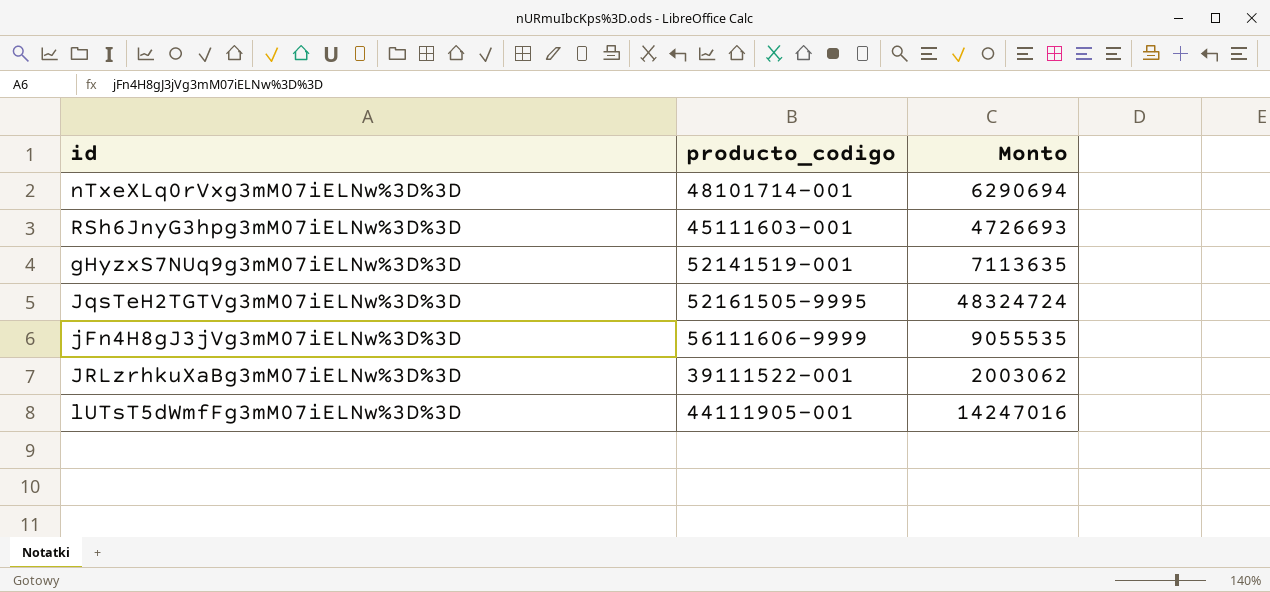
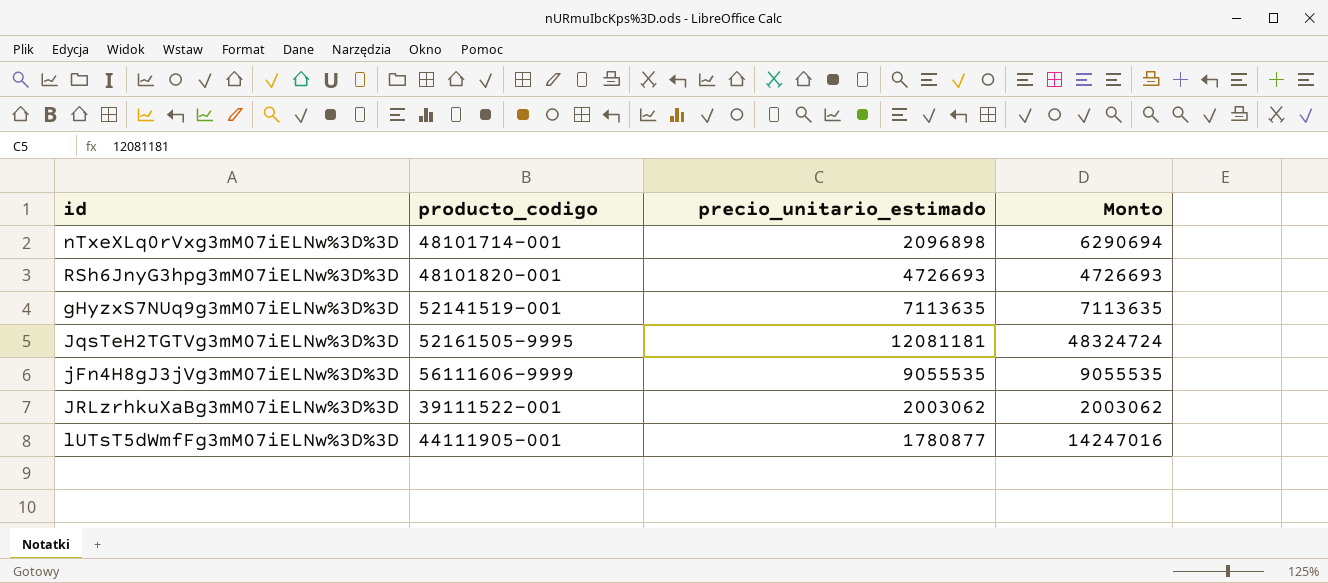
column precio_unitario_estimado | position: none -> 3
RSh6JnyG3hpg3mM07iELNw%3D%3D | producto_codigo: 45111603-001 -> 48101820-001

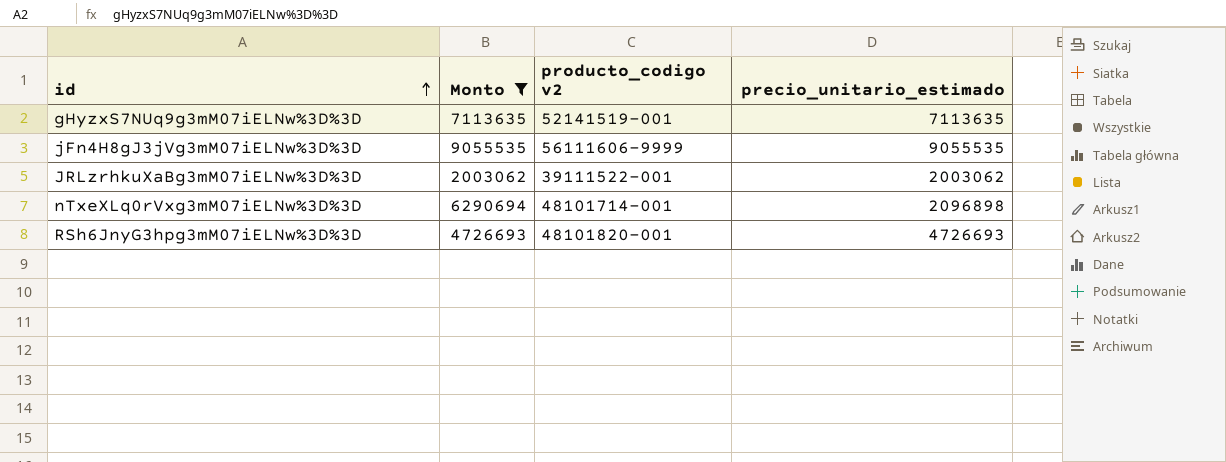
filter: none -> Monto <= 9055535
row order: none -> id ascending
column Monto | position: 4 -> 2
column name: producto_codigo -> producto_codigo v2

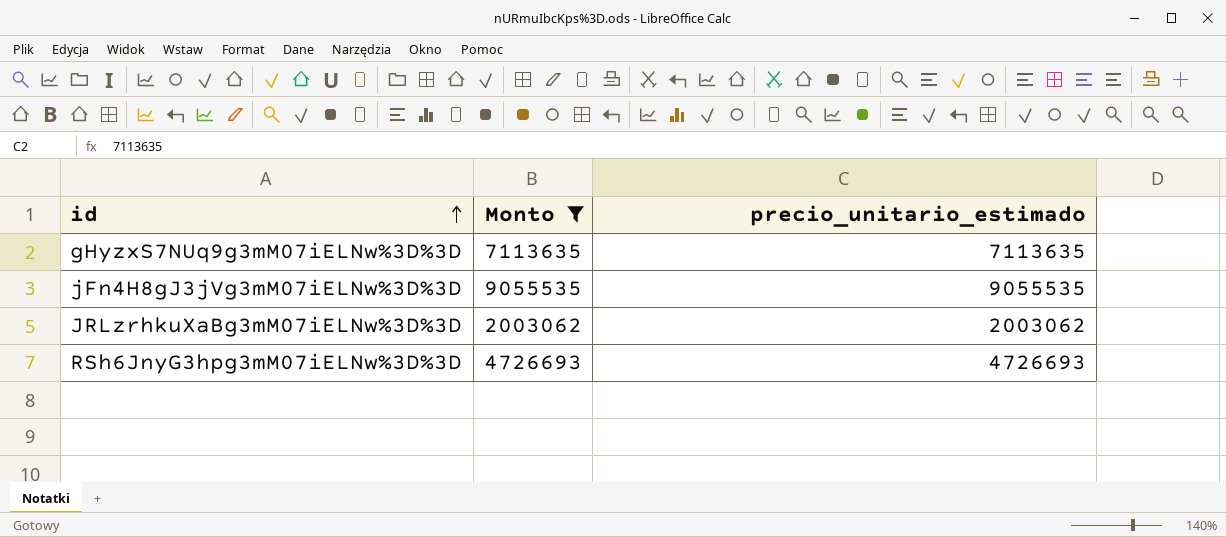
column producto_codigo v2 | position: 3 -> none
row nTxeXLq0rVxg3mM07iELNw%3D%3D: 6290694 | 48101714-001 | 2096898 -> none

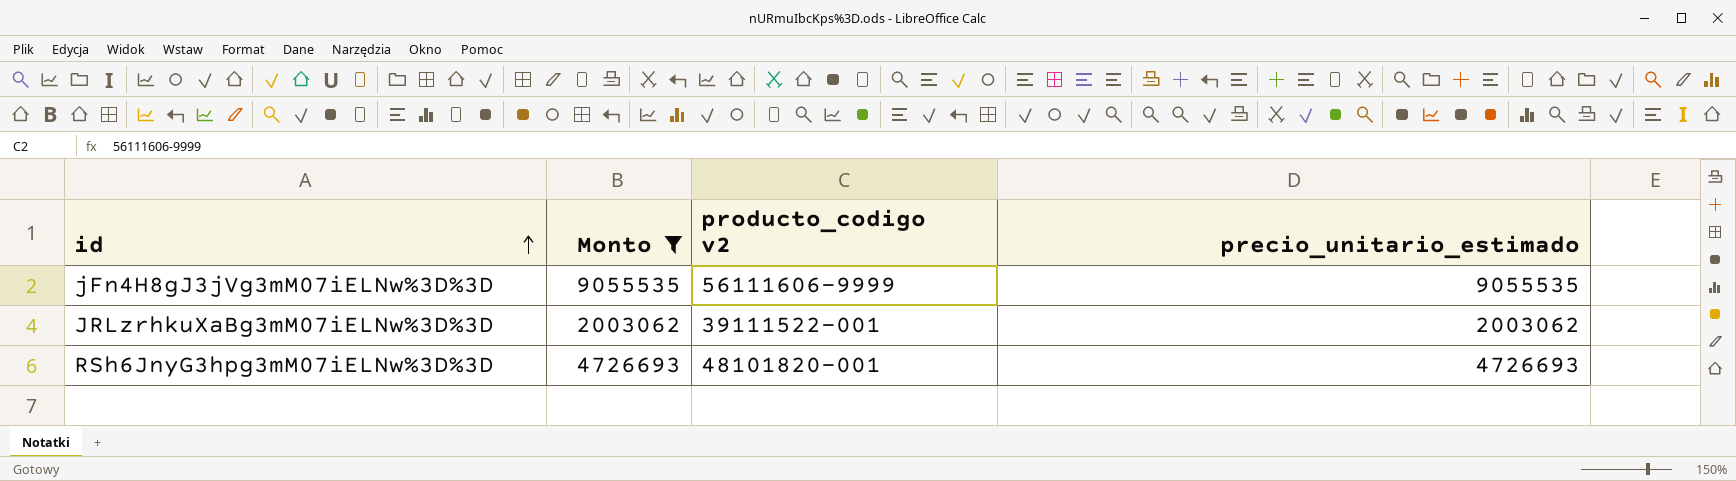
column producto_codigo v2 | position: none -> 3
row gHyzxS7NUq9g3mM07iELNw%3D%3D: 7113635 | 7113635 -> none

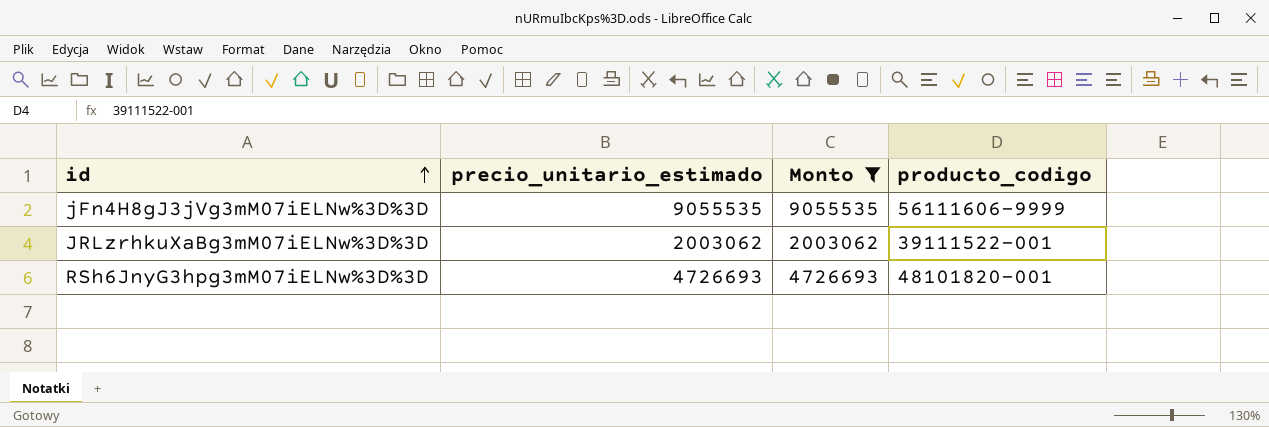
column precio_unitario_estimado | position: 4 -> 2
column name: producto_codigo v2 -> producto_codigo

